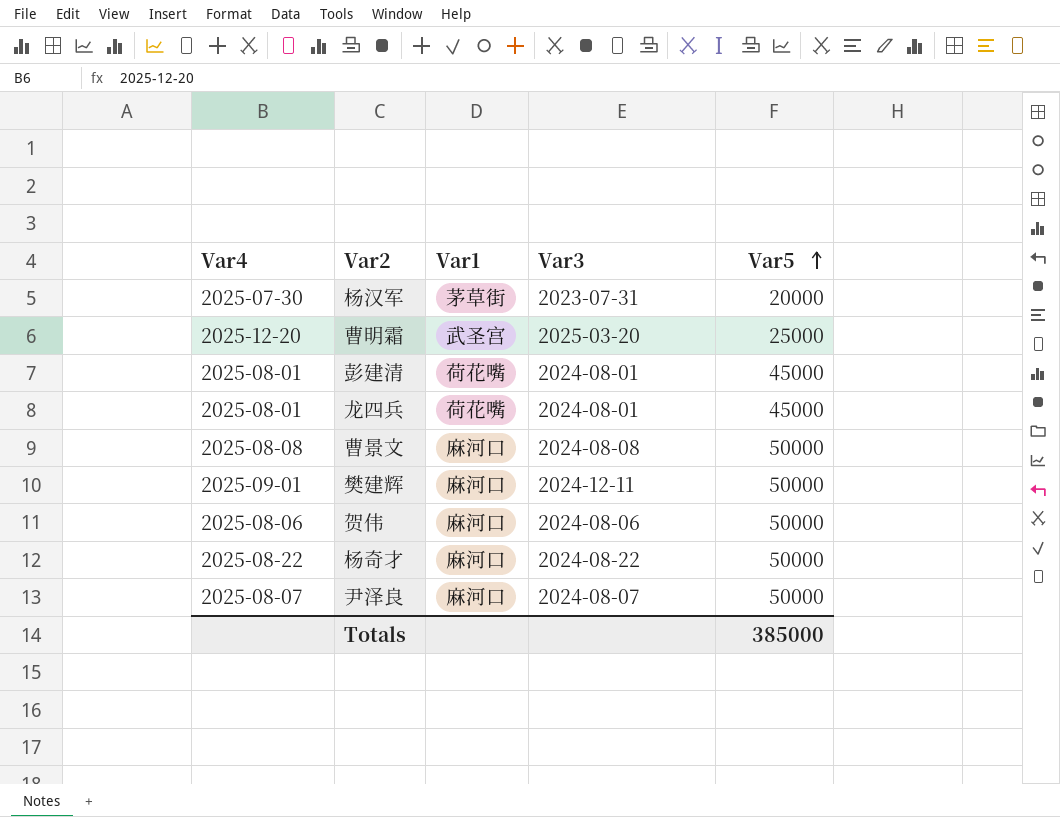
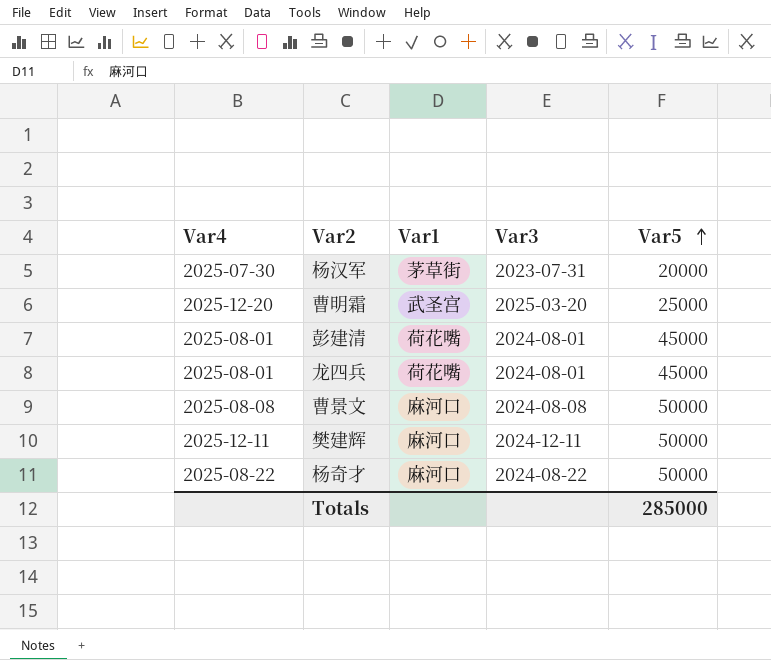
row 贺伟: 2025-08-06 | 麻河口 | 2024-08-06 | 50000 -> none
row 尹泽良: 2025-08-07 | 麻河口 | 2024-08-07 | 50000 -> none
樊建辉 | Var4: 2025-09-01 -> 2025-12-11
Totals | Var5: 385000 -> 285000

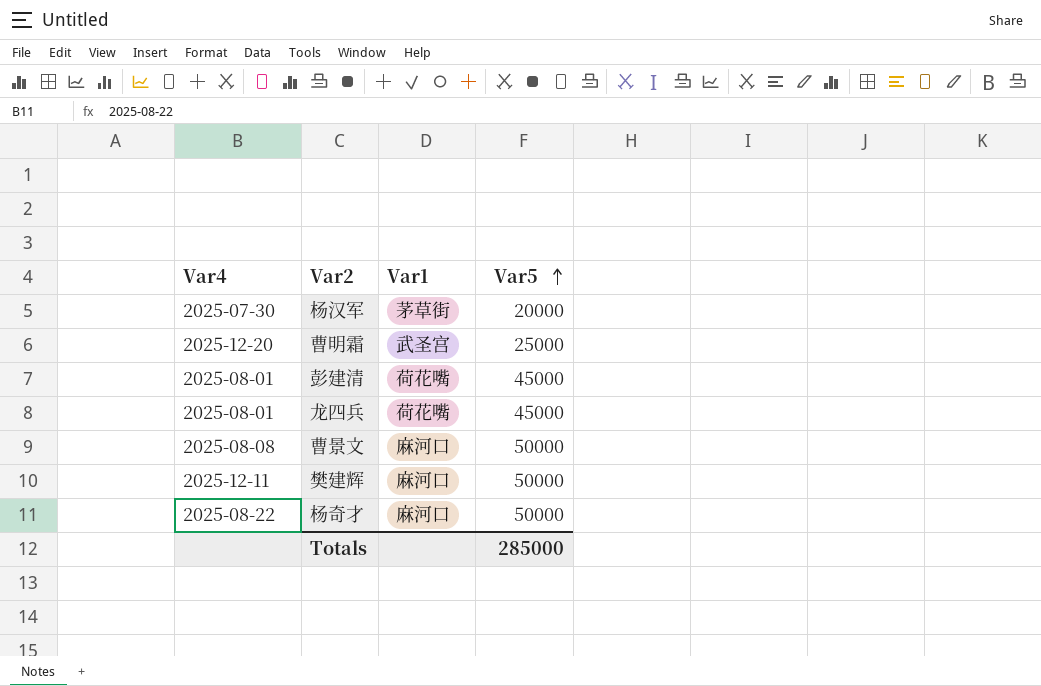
column Var3 | position: 4 -> none

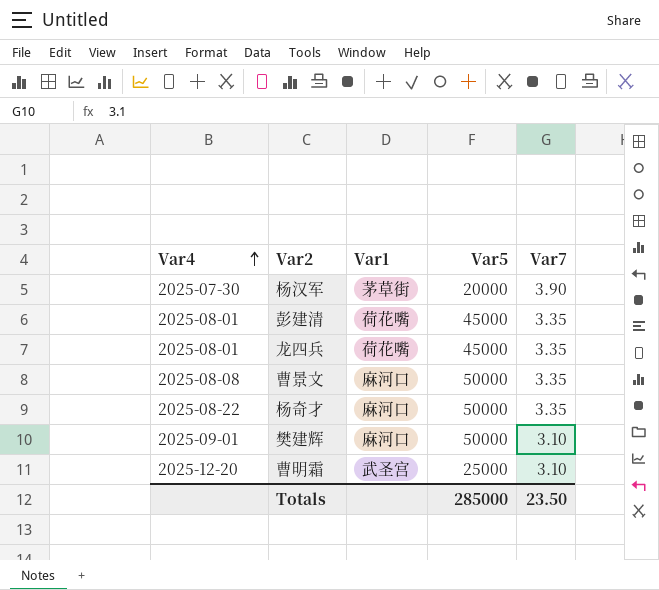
row order: Var5 ascending -> Var4 ascending
column Var7 | position: none -> 5
樊建辉 | Var4: 2025-12-11 -> 2025-09-01

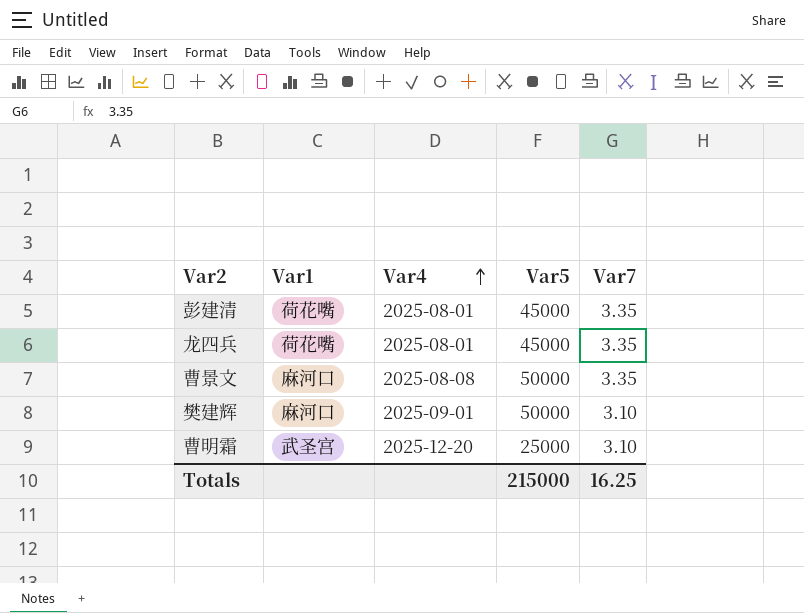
column Var4 | position: 1 -> 3
row 杨汉军: 2025-07-30 | 茅草街 | 20000 | 3.90 -> none
row 杨奇才: 2025-08-22 | 麻河口 | 50000 | 3.35 -> none
Totals | Var5: 285000 -> 215000
Totals | Var7: 23.50 -> 16.25

